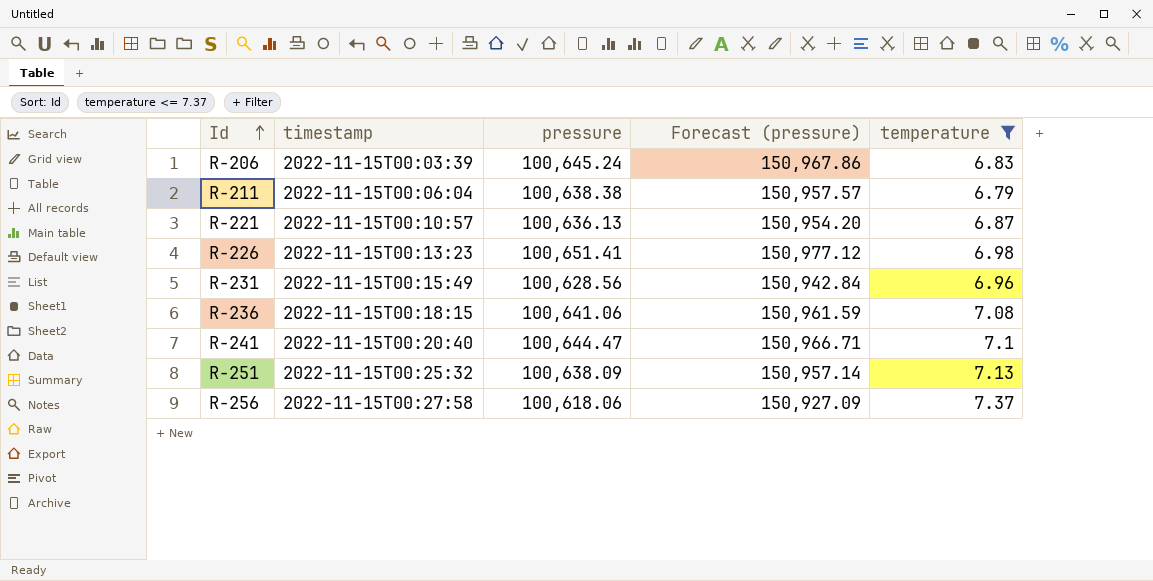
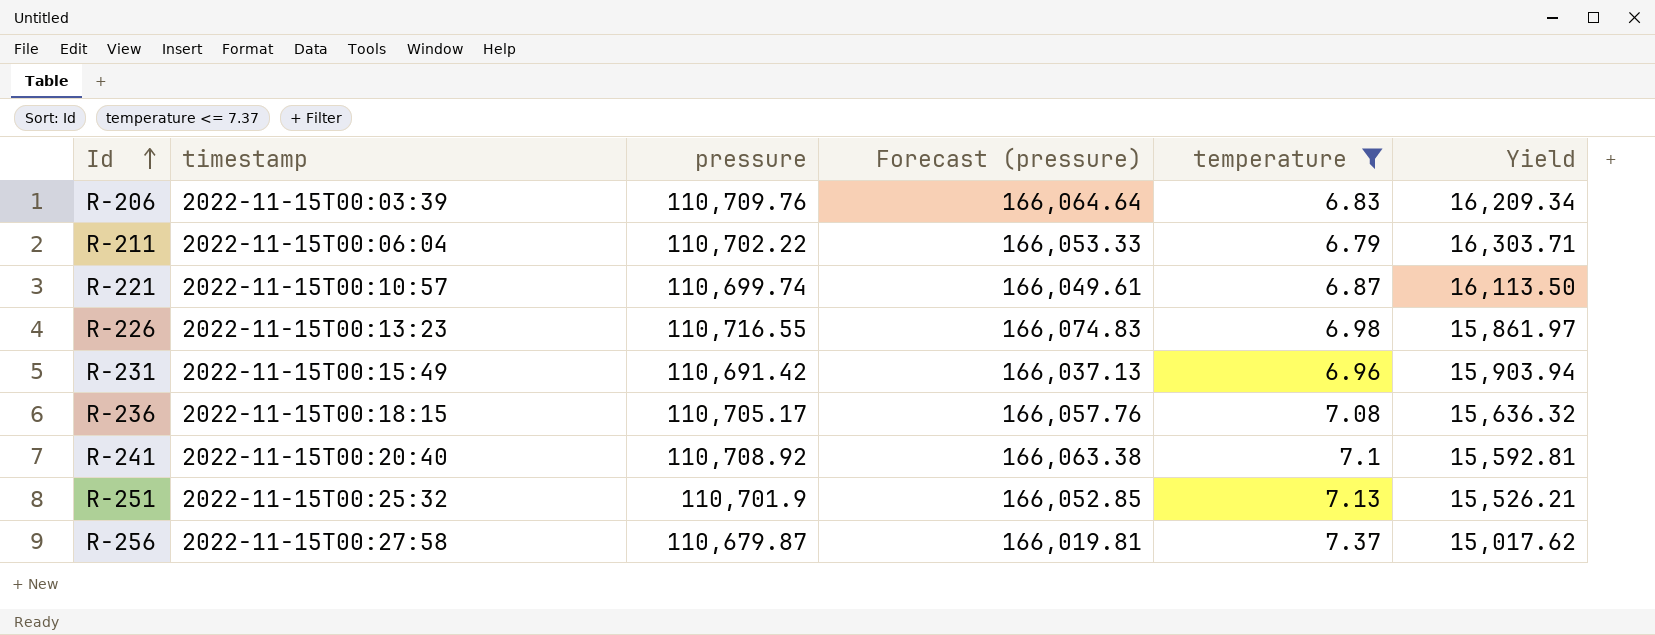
column Yield | formula: none -> [pressure] / [temperature]
R-206 | pressure: 100,645.24 -> 110,709.76
R-206 | Forecast (pressure): 150,967.86 -> 166,064.64
R-211 | pressure: 100,638.38 -> 110,702.22
R-211 | Forecast (pressure): 150,957.57 -> 166,053.33
R-221 | pressure: 100,636.13 -> 110,699.74
R-221 | Forecast (pressure): 150,954.20 -> 166,049.61
R-226 | pressure: 100,651.41 -> 110,716.55
R-226 | Forecast (pressure): 150,977.12 -> 166,074.83
R-231 | pressure: 100,628.56 -> 110,691.42
R-231 | Forecast (pressure): 150,942.84 -> 166,037.13
R-236 | pressure: 100,641.06 -> 110,705.17
R-236 | Forecast (pressure): 150,961.59 -> 166,057.76
R-241 | pressure: 100,644.47 -> 110,708.92
R-241 | Forecast (pressure): 150,966.71 -> 166,063.38
R-251 | pressure: 100,638.09 -> 110,701.9
R-251 | Forecast (pressure): 150,957.14 -> 166,052.85
R-256 | pressure: 100,618.06 -> 110,679.87
R-256 | Forecast (pressure): 150,927.09 -> 166,019.81

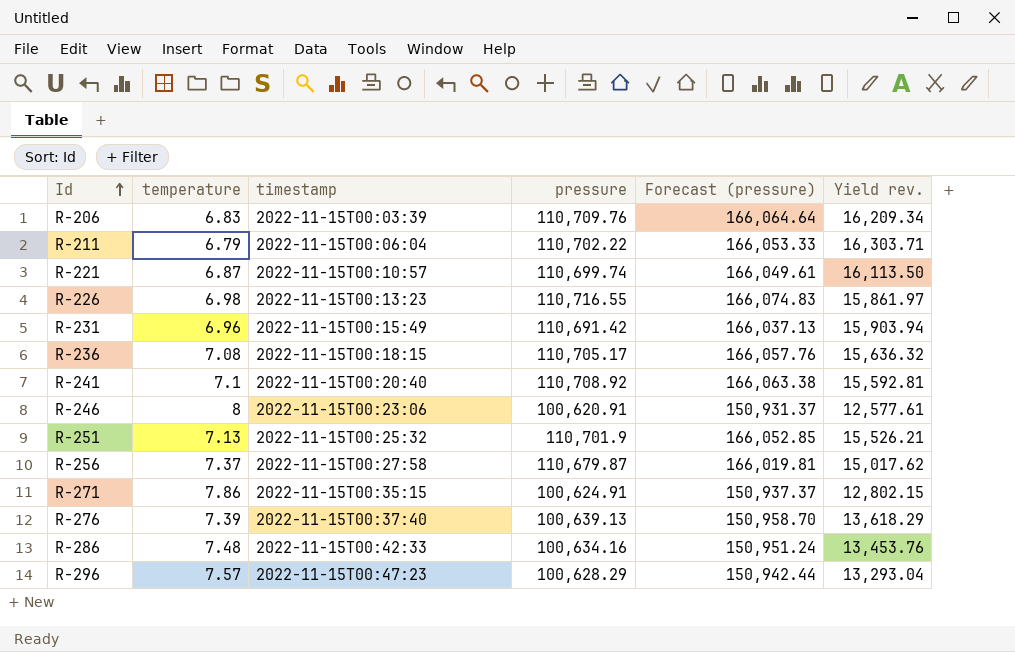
filter: temperature <= 7.37 -> none
column temperature | position: 5 -> 2
column name: Yield -> Yield rev.

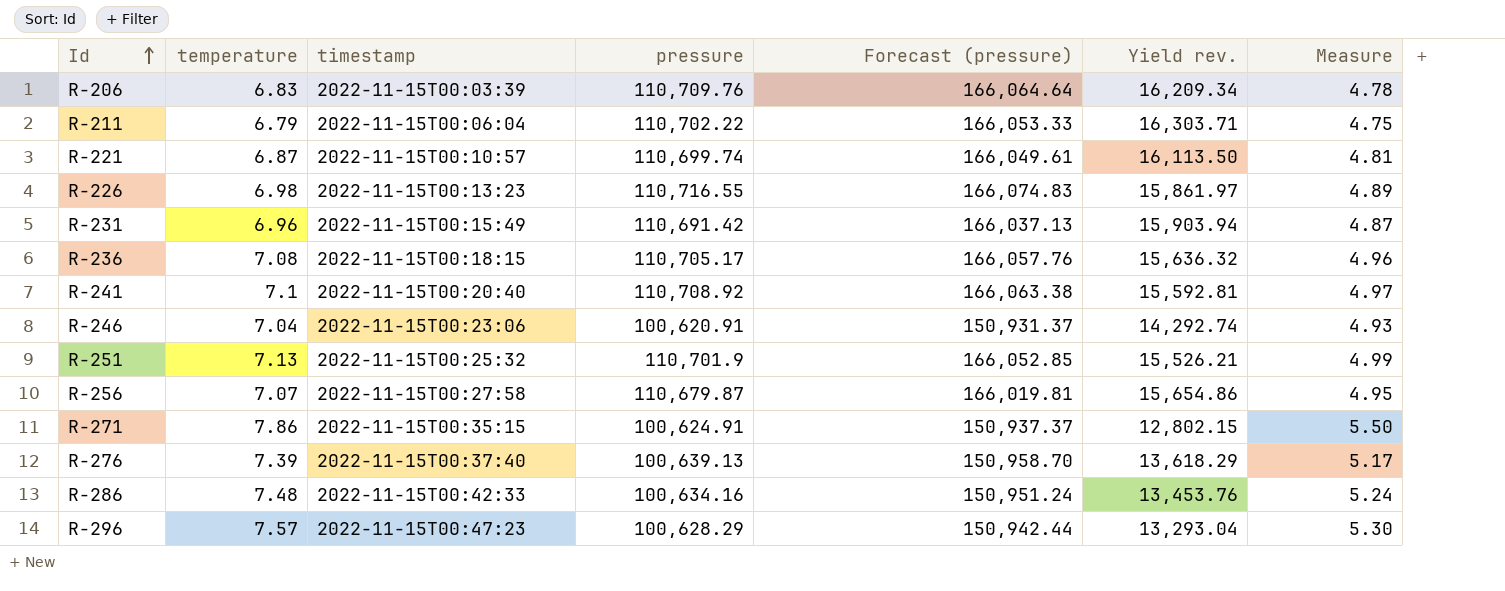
column Measure | formula: none -> [temperature] * 0.7
R-246 | temperature: 8 -> 7.04
R-246 | Yield rev.: 12,577.61 -> 14,292.74
R-256 | temperature: 7.37 -> 7.07
R-256 | Yield rev.: 15,017.62 -> 15,654.86

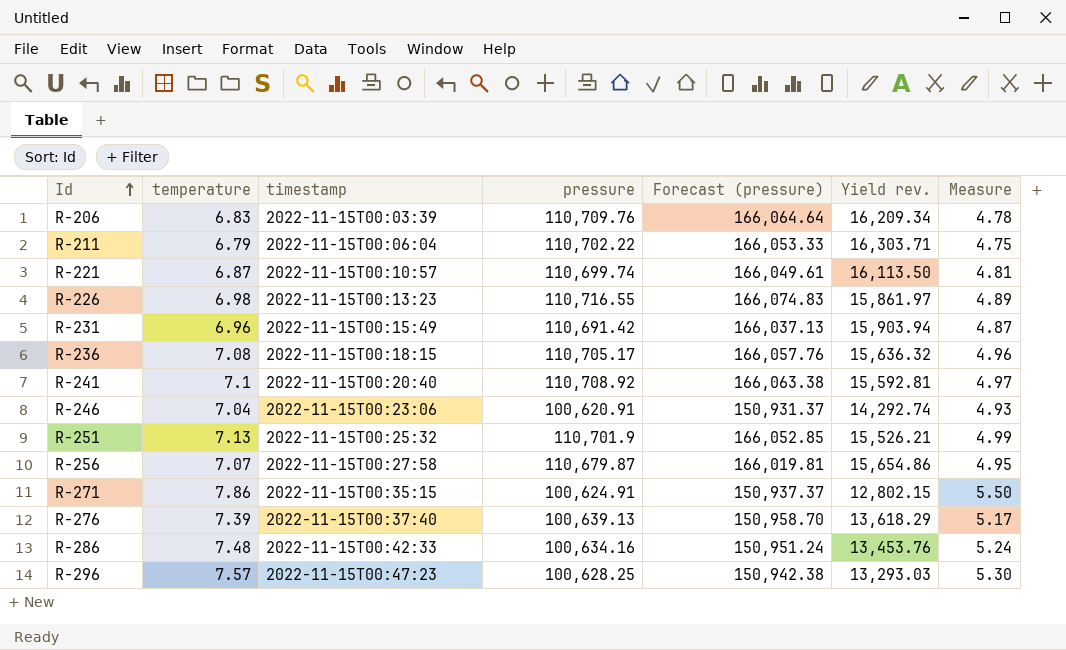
R-296 | pressure: 100,628.29 -> 100,628.25
R-296 | Forecast (pressure): 150,942.44 -> 150,942.38
R-296 | Yield rev.: 13,293.04 -> 13,293.03

